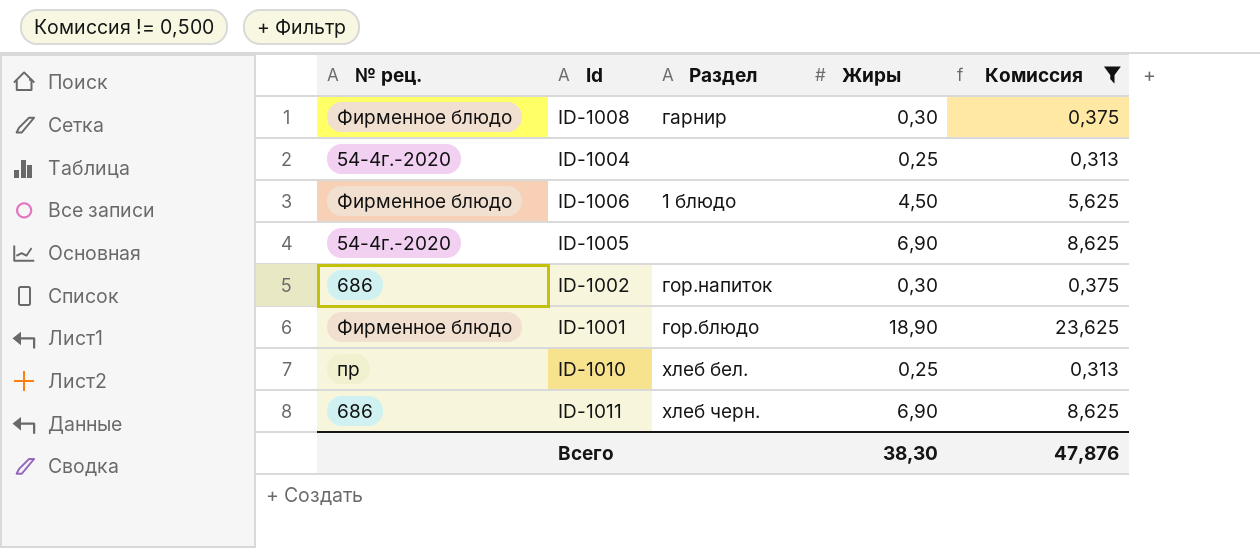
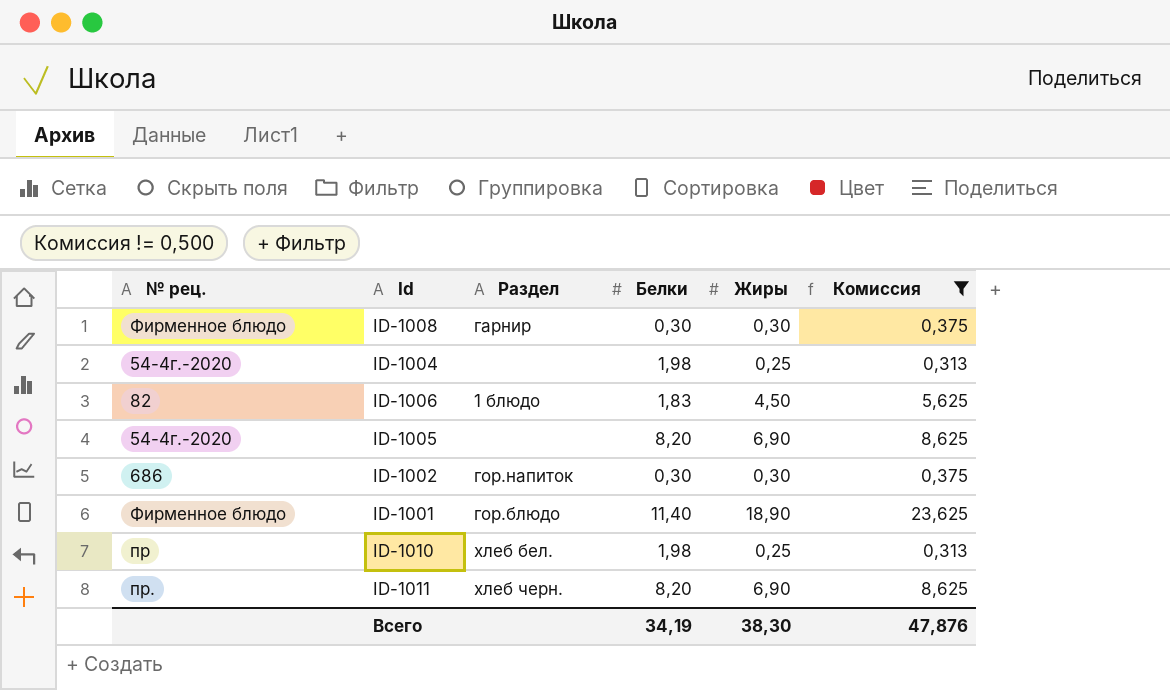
column Белки | position: none -> 4
ID-1006 | № рец.: Фирменное блюдо -> 82
ID-1011 | № рец.: 686 -> пр.

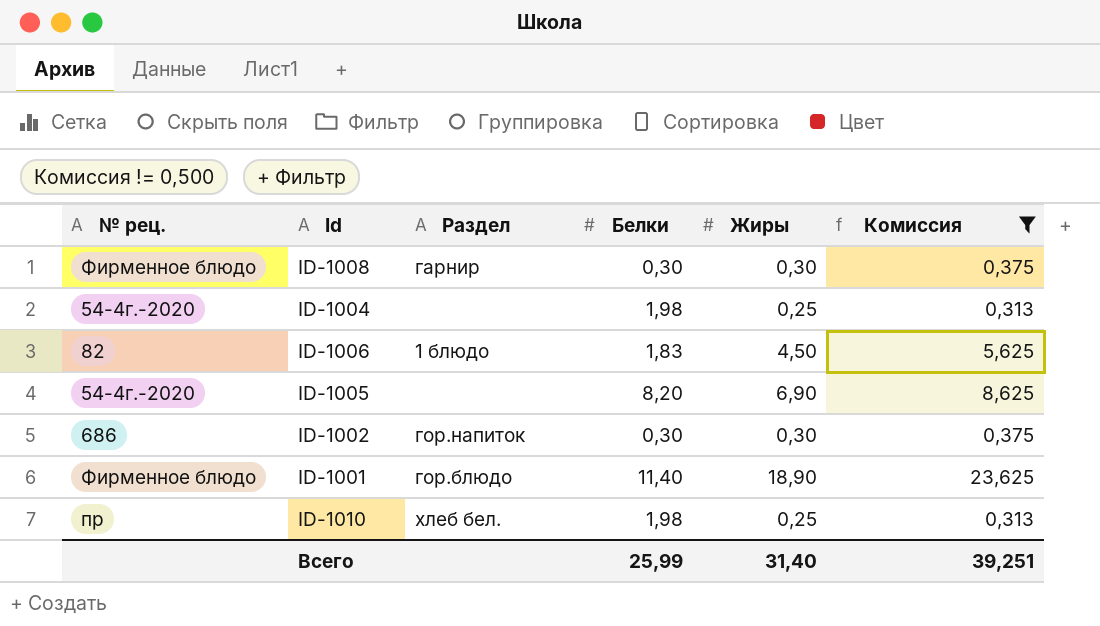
row ID-1011: пр. | хлеб черн. | 8,20 | 6,90 | 8,625 -> none
Всего | Белки: 34,19 -> 25,99
Всего | Жиры: 38,30 -> 31,40
Всего | Комиссия: 47,876 -> 39,251

